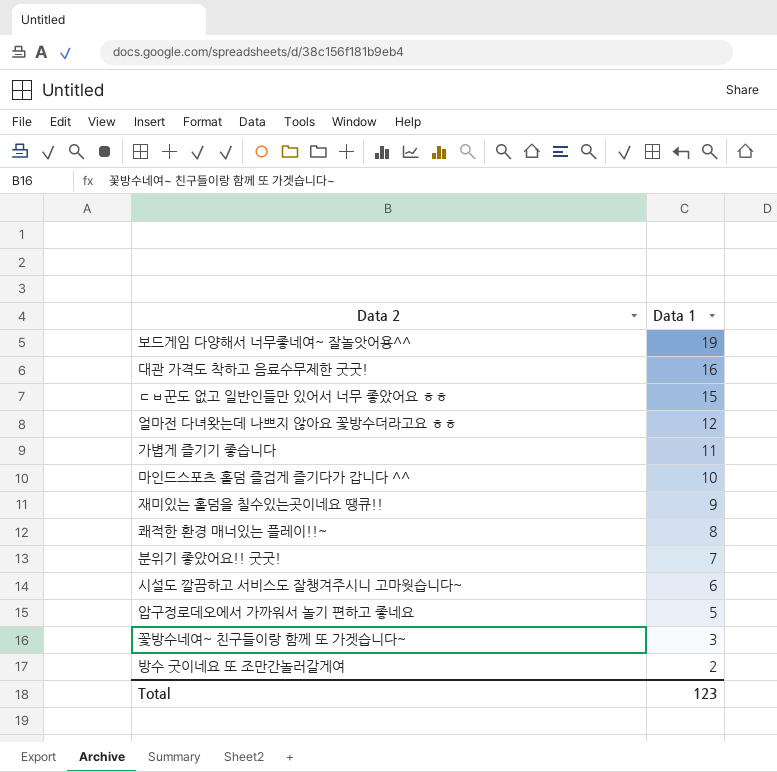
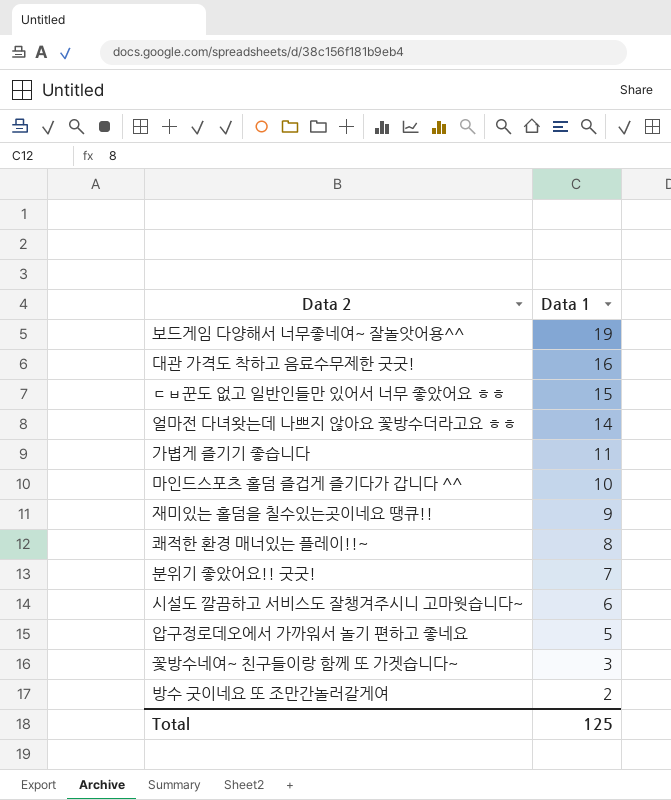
얼마전 다녀왓는데 나쁘지 않아요 꽃방수더라고요 ㅎㅎ | Data 1: 12 -> 14
Total | Data 1: 123 -> 125

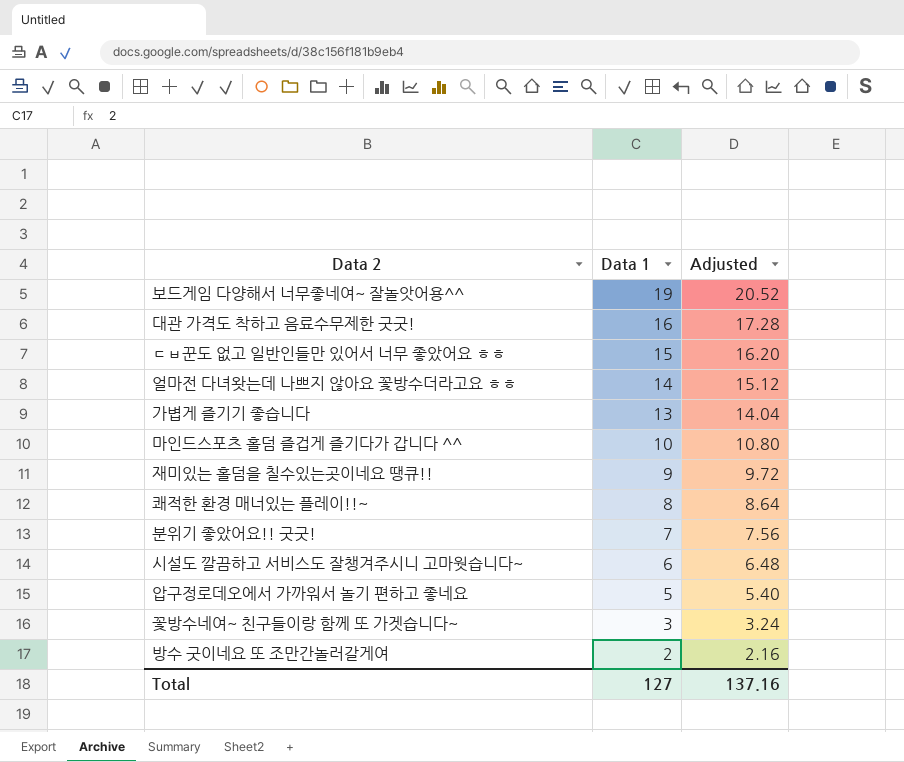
column Adjusted | formula: none -> [Data 1] * 1.08
가볍게 즐기기 좋습니다 | Data 1: 11 -> 13
Total | Data 1: 125 -> 127

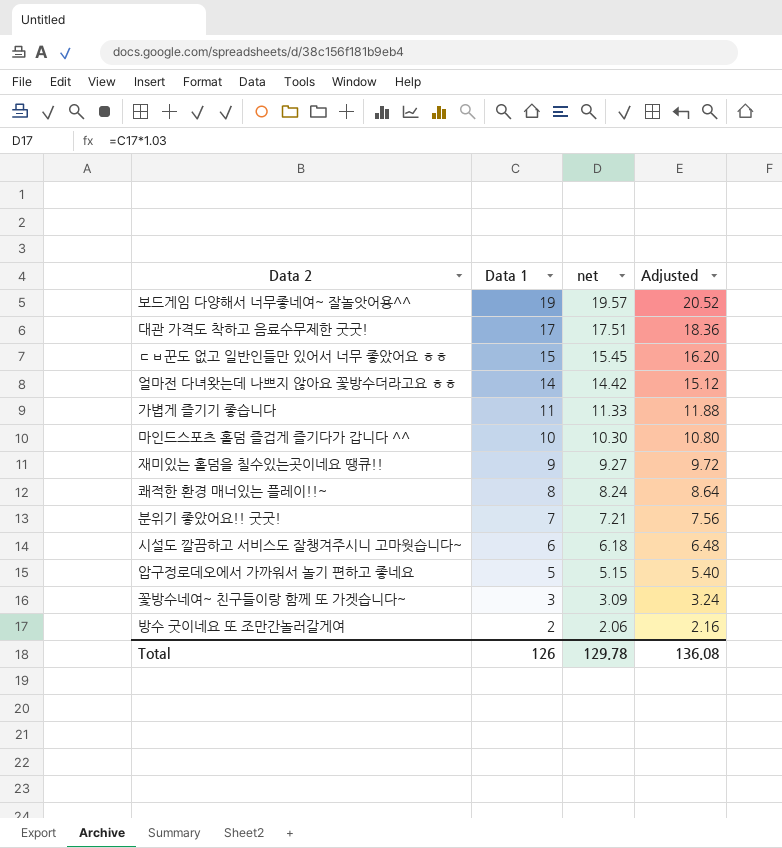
column net | formula: none -> [Data 1] * 1.03
대관 가격도 착하고 음료수무제한 굿굿! | Data 1: 16 -> 17
대관 가격도 착하고 음료수무제한 굿굿! | Adjusted: 17.28 -> 18.36
가볍게 즐기기 좋습니다 | Data 1: 13 -> 11
가볍게 즐기기 좋습니다 | Adjusted: 14.04 -> 11.88
Total | Data 1: 127 -> 126
Total | Adjusted: 137.16 -> 136.08

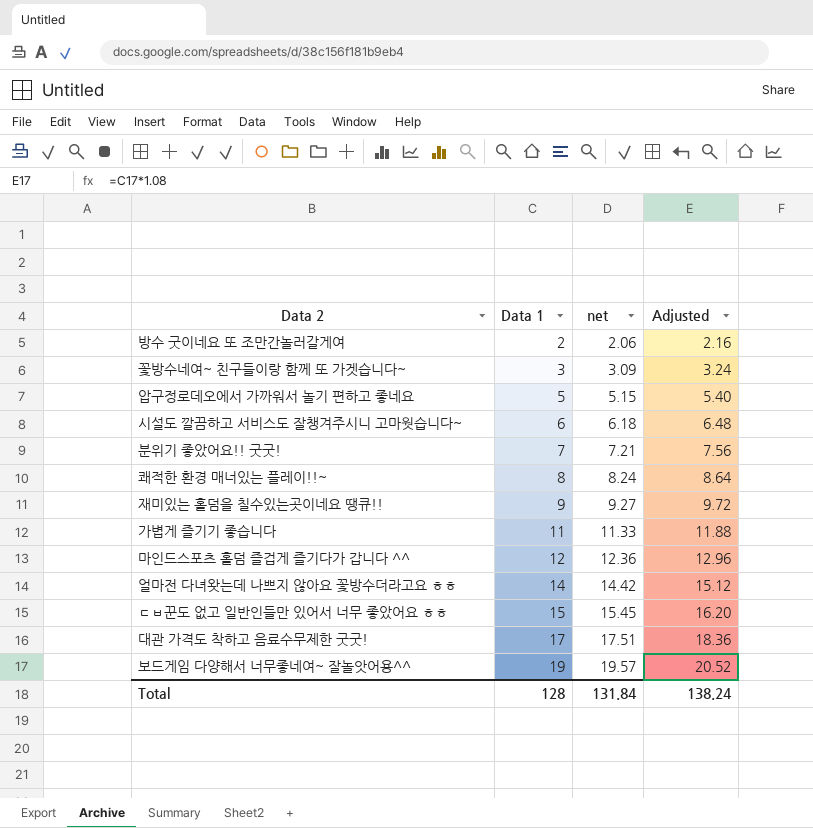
row order: Data 1 descending -> Data 1 ascending
마인드스포츠 홀덤 즐겁게 즐기다가 갑니다 ^^ | Data 1: 10 -> 12
마인드스포츠 홀덤 즐겁게 즐기다가 갑니다 ^^ | net: 10.30 -> 12.36
마인드스포츠 홀덤 즐겁게 즐기다가 갑니다 ^^ | Adjusted: 10.80 -> 12.96
Total | Data 1: 126 -> 128
Total | net: 129.78 -> 131.84
Total | Adjusted: 136.08 -> 138.24

